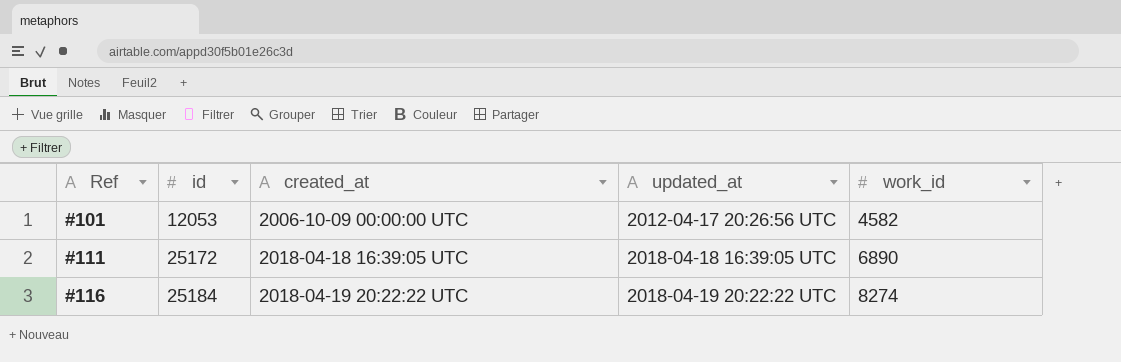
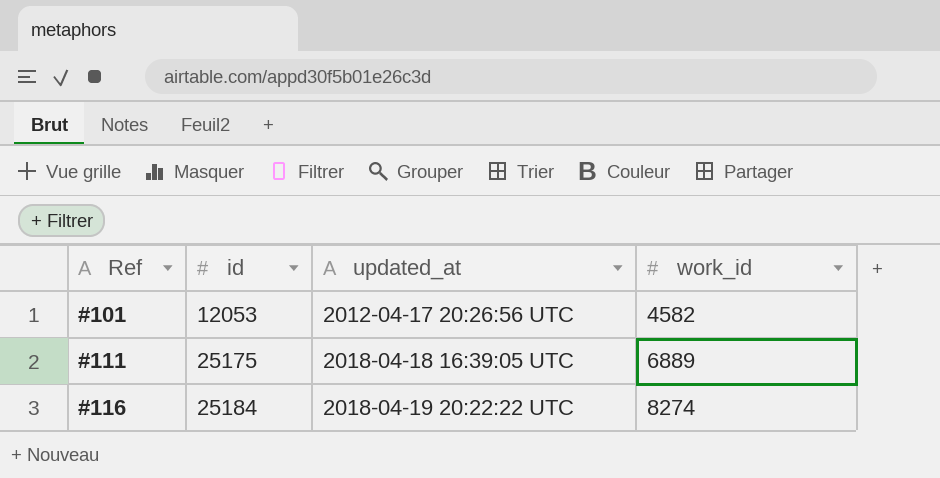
column created_at | position: 3 -> none
#111 | id: 25172 -> 25175
#111 | work_id: 6890 -> 6889

